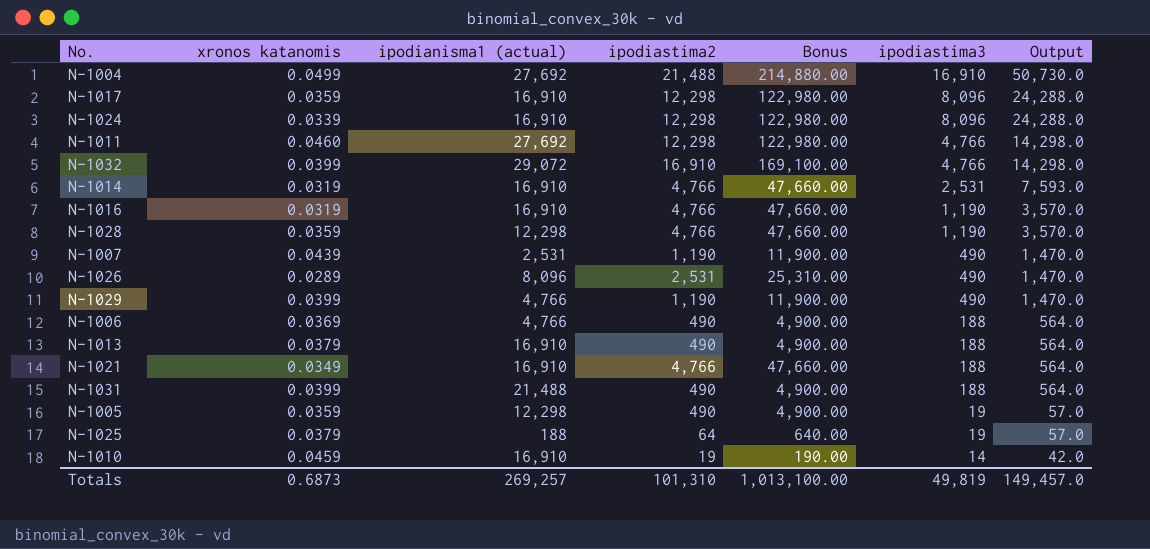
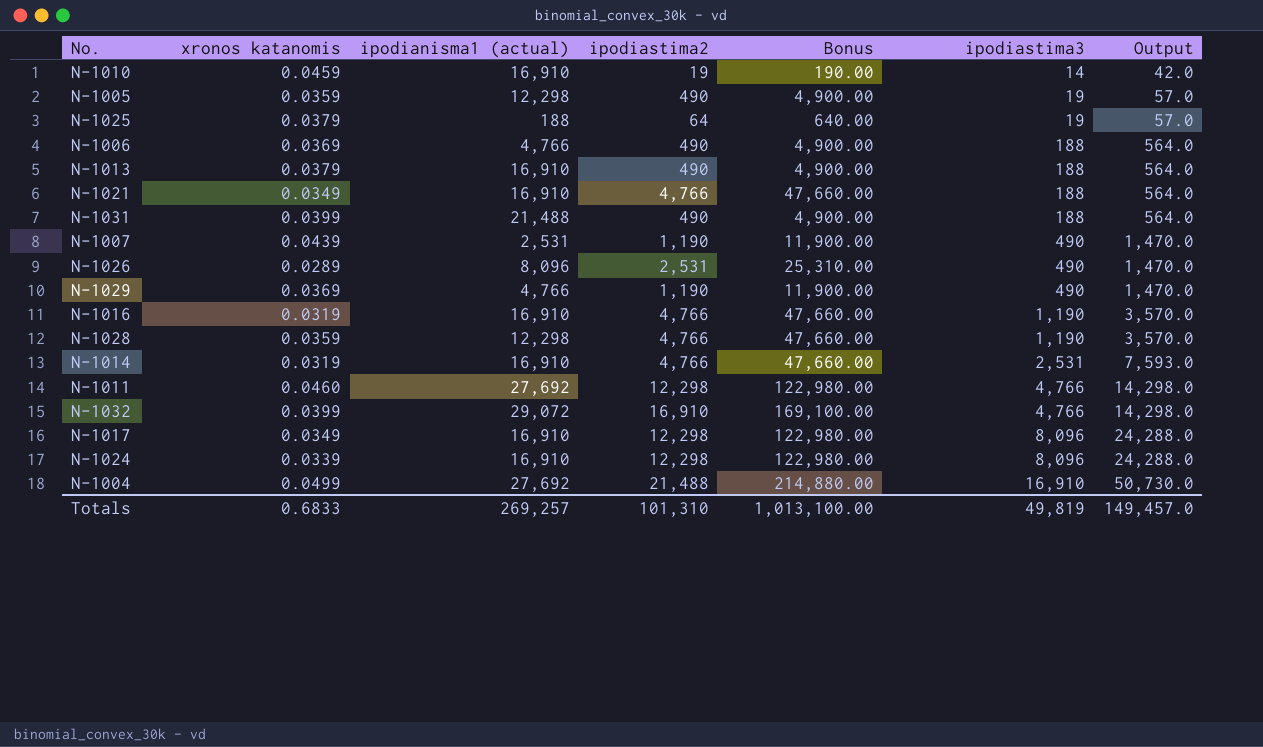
row order: ipodiastima3 descending -> ipodiastima3 ascending
N-1029 | xronos katanomis: 0.0399 -> 0.0369
N-1017 | xronos katanomis: 0.0359 -> 0.0349
Totals | xronos katanomis: 0.6873 -> 0.6833

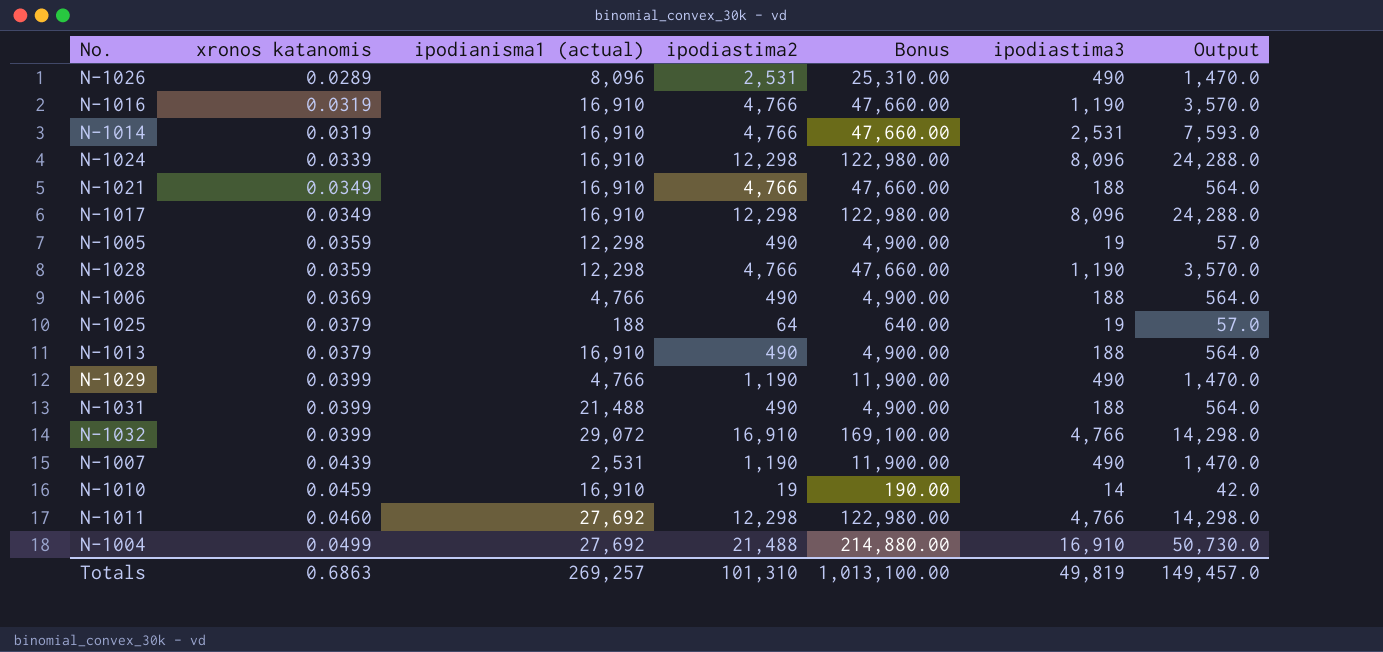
row order: ipodiastima3 ascending -> xronos katanomis ascending
N-1029 | xronos katanomis: 0.0369 -> 0.0399
Totals | xronos katanomis: 0.6833 -> 0.6863

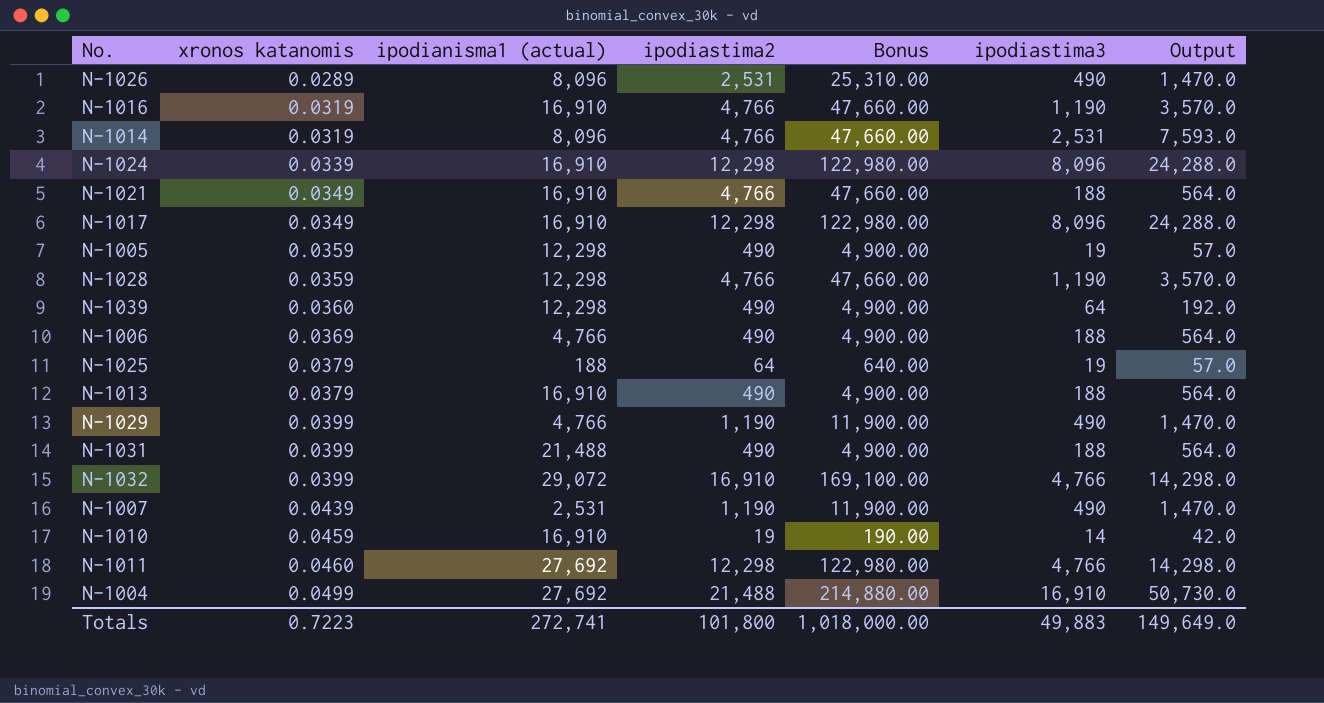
N-1014 | ipodianisma1 (actual): 16,910 -> 8,096
row N-1039: none -> 0.0360 | 12,298 | 490 | 4,900.00 | 64 | 192.0
Totals | xronos katanomis: 0.6863 -> 0.7223
Totals | ipodianisma1 (actual): 269,257 -> 272,741
Totals | ipodiastima2: 101,310 -> 101,800
Totals | Bonus: 1,013,100.00 -> 1,018,000.00
Totals | ipodiastima3: 49,819 -> 49,883
Totals | Output: 149,457.0 -> 149,649.0

